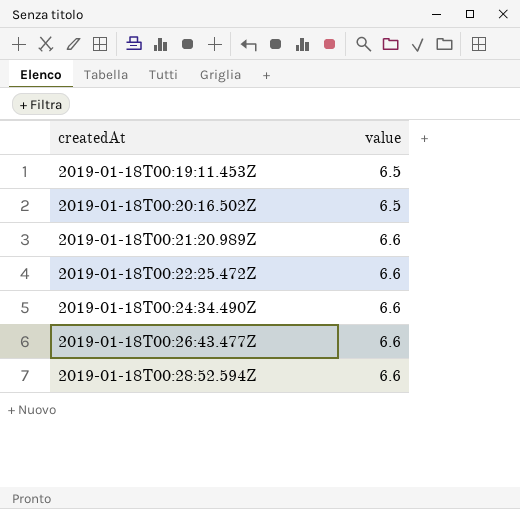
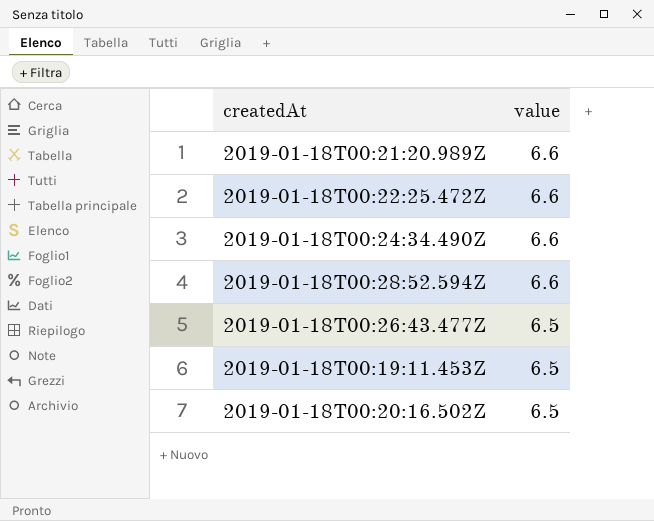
row order: createdAt ascending -> value descending
2019-01-18T00:26:43.477Z | value: 6.6 -> 6.5

